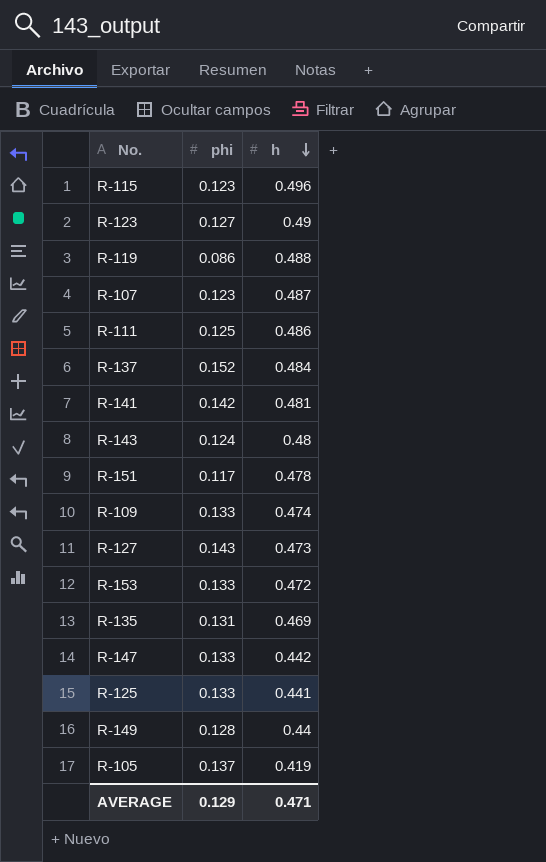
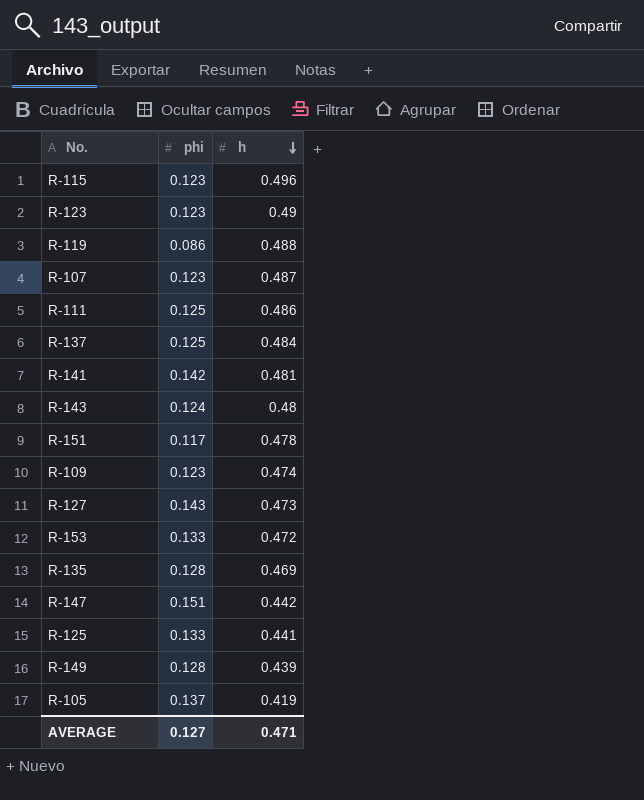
R-123 | phi: 0.127 -> 0.123
R-137 | phi: 0.152 -> 0.125
R-109 | phi: 0.133 -> 0.123
R-135 | phi: 0.131 -> 0.128
R-147 | phi: 0.133 -> 0.151
R-149 | h: 0.44 -> 0.439
AVERAGE | phi: 0.129 -> 0.127

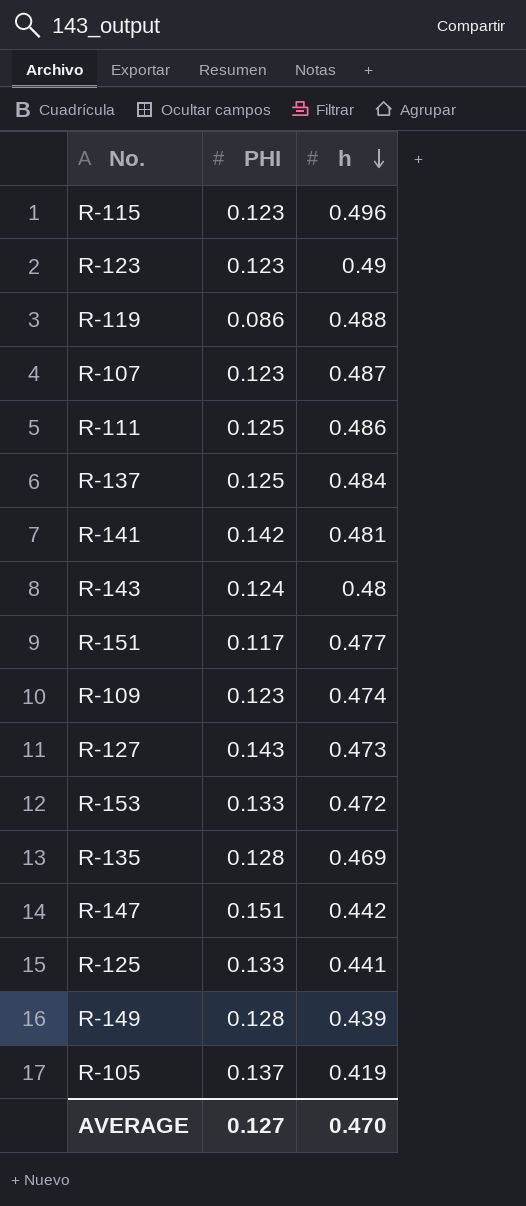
column name: phi -> PHI
R-151 | h: 0.478 -> 0.477
AVERAGE | h: 0.471 -> 0.470

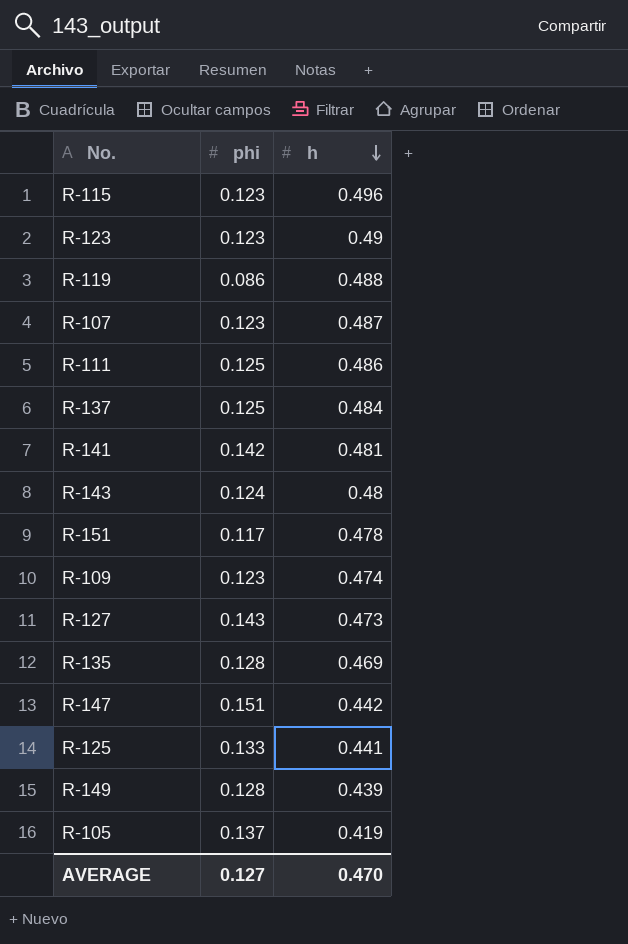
column name: PHI -> phi
row R-153: 0.133 | 0.472 -> none
R-151 | h: 0.477 -> 0.478

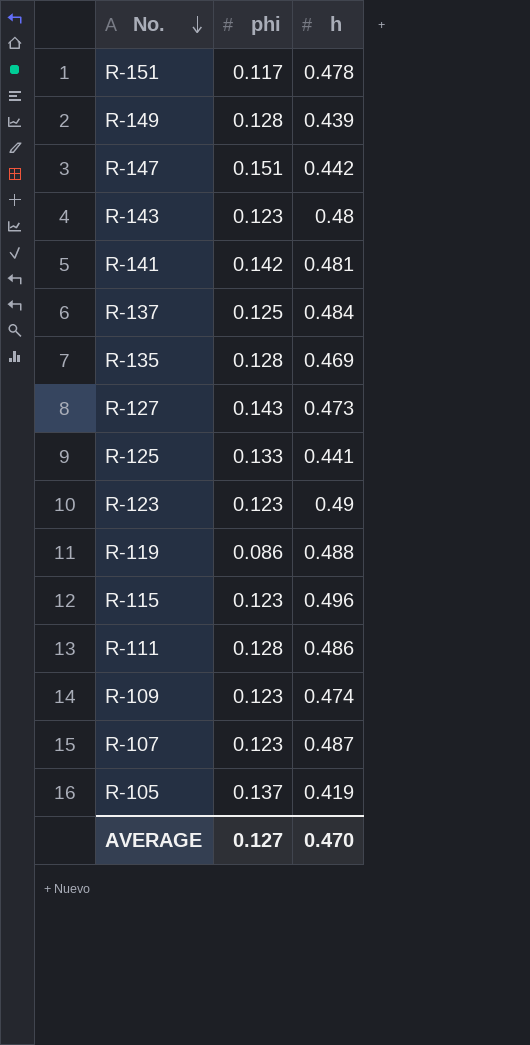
row order: h descending -> No. descending
R-143 | phi: 0.124 -> 0.123
R-111 | phi: 0.125 -> 0.128

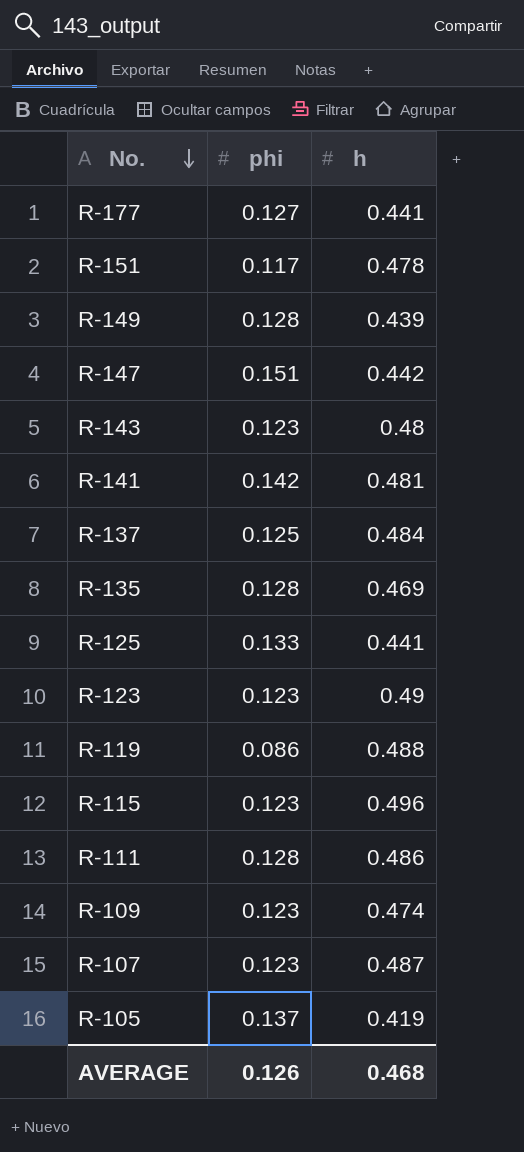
row R-127: 0.143 | 0.473 -> none
row R-177: none -> 0.127 | 0.441
AVERAGE | phi: 0.127 -> 0.126
AVERAGE | h: 0.470 -> 0.468

